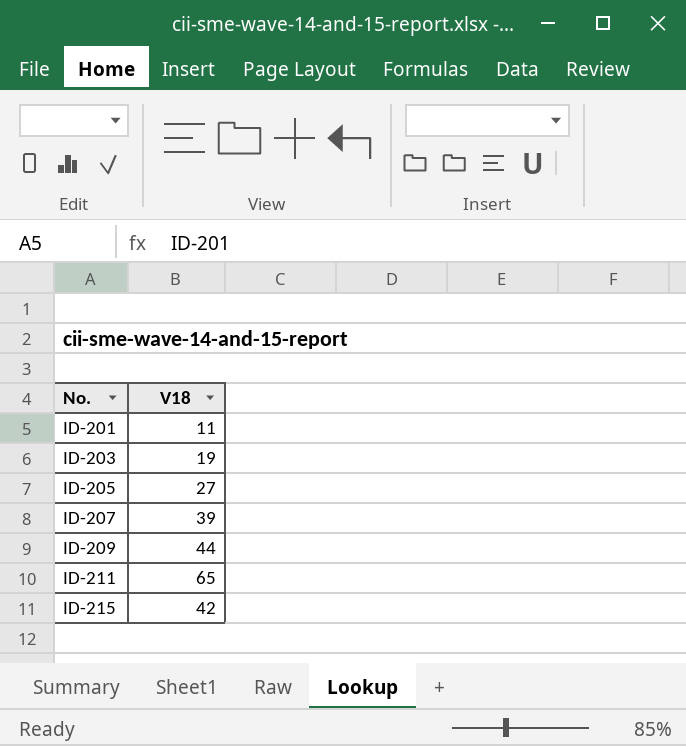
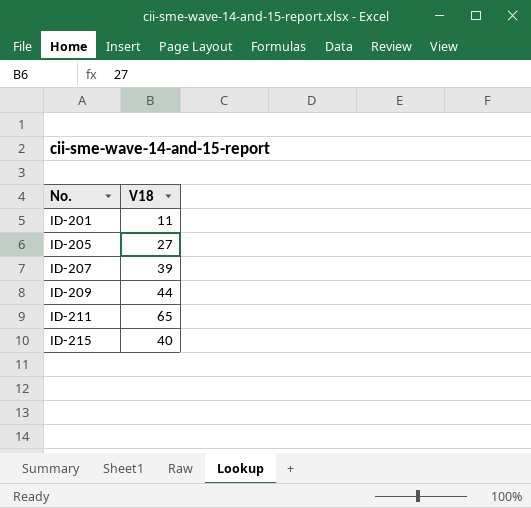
row ID-203: 19 -> none
ID-215 | V18: 42 -> 40

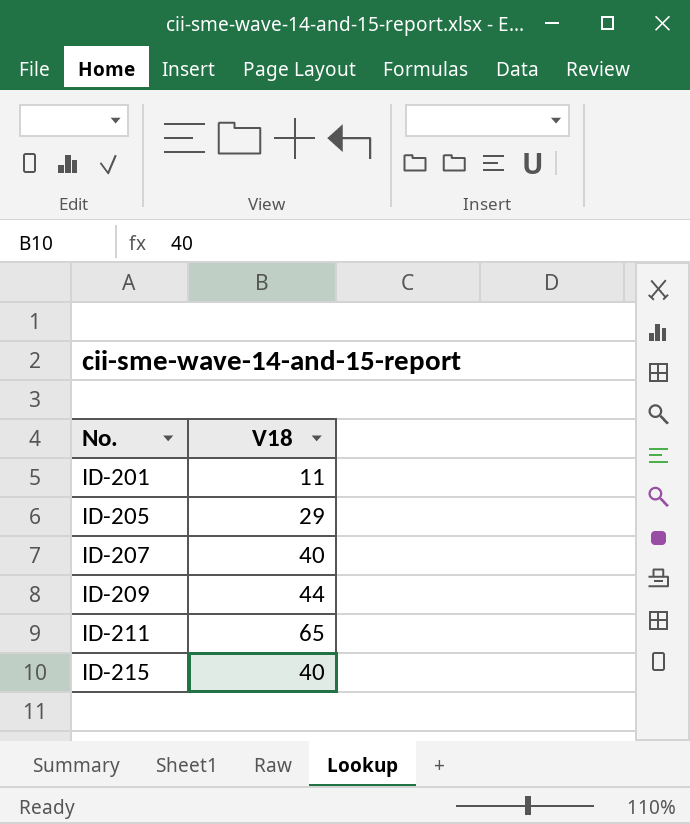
ID-205 | V18: 27 -> 29
ID-207 | V18: 39 -> 40

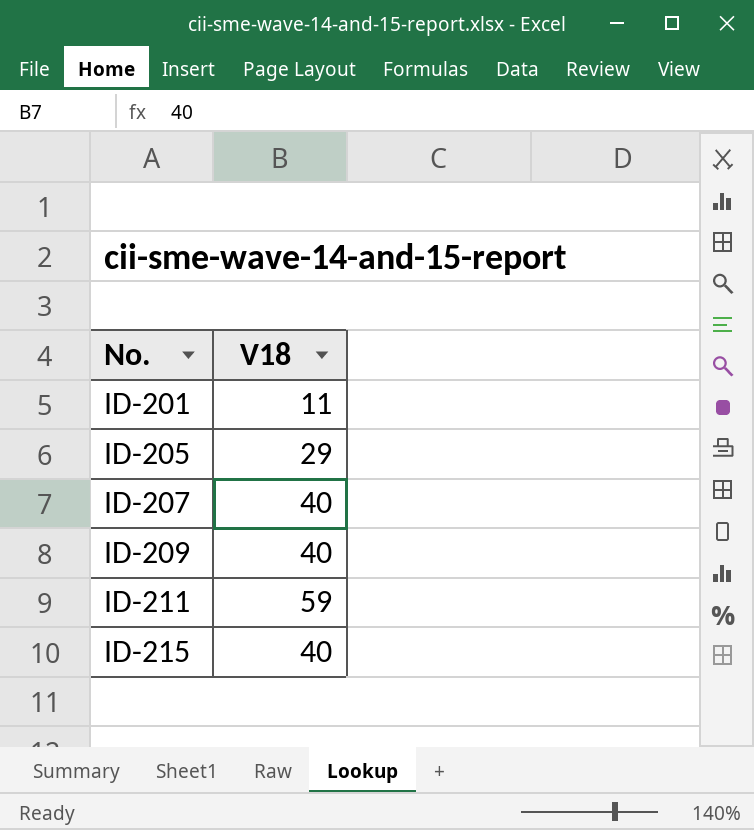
ID-209 | V18: 44 -> 40
ID-211 | V18: 65 -> 59

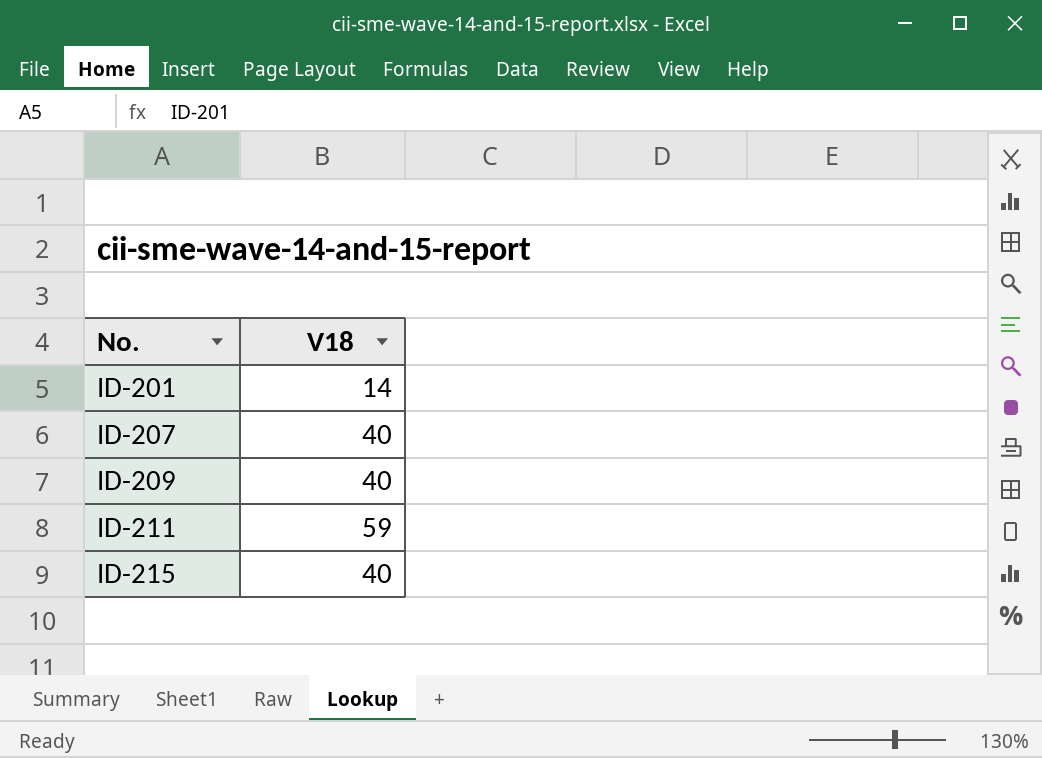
row ID-205: 29 -> none
ID-201 | V18: 11 -> 14

